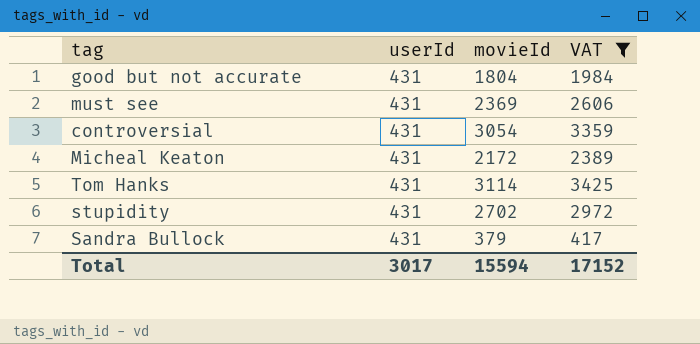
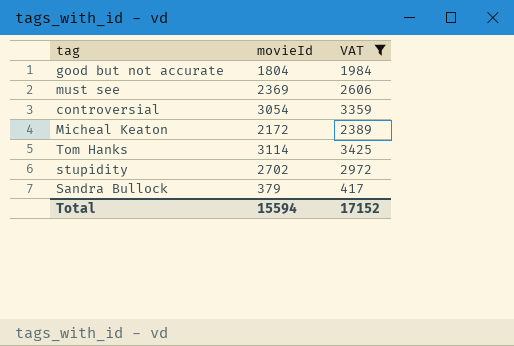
column userId | position: 2 -> none

